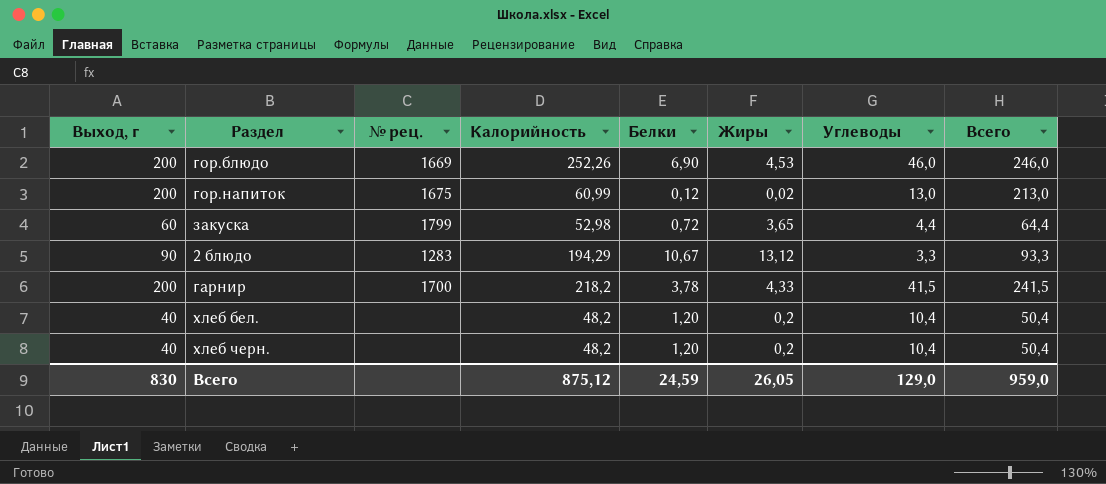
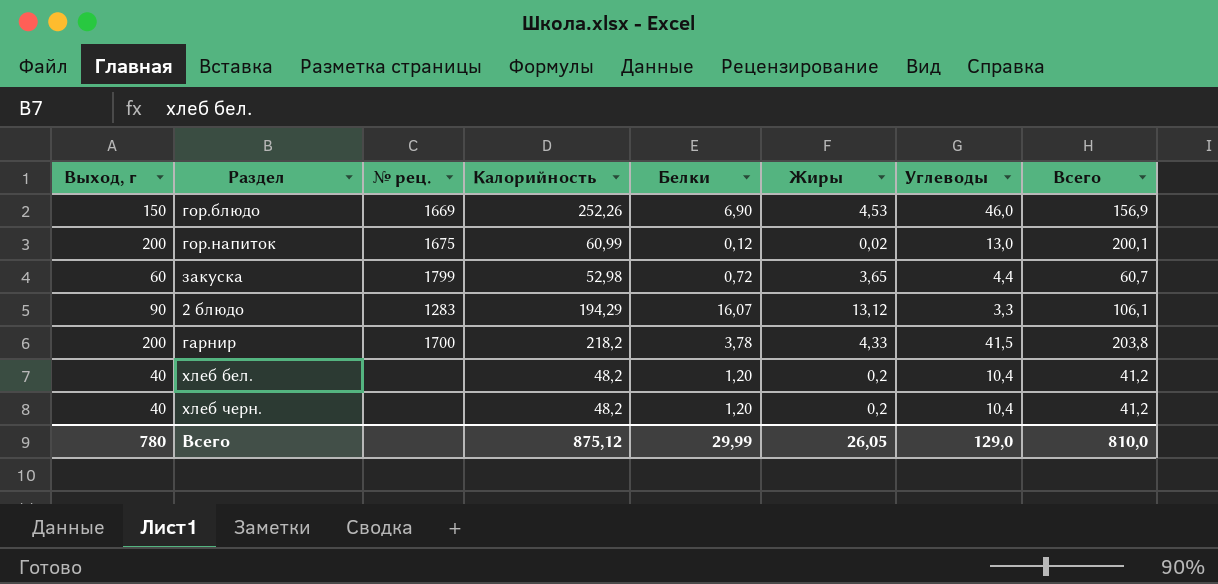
column Всего | formula: [Выход, г] + [Углеводы] -> [Выход, г] + [Белки]
гор.блюдо | Выход, г: 200 -> 150
2 блюдо | Белки: 10,67 -> 16,07
Всего | Выход, г: 830 -> 780
Всего | Белки: 24,59 -> 29,99
Всего | Всего: 959,0 -> 810,0

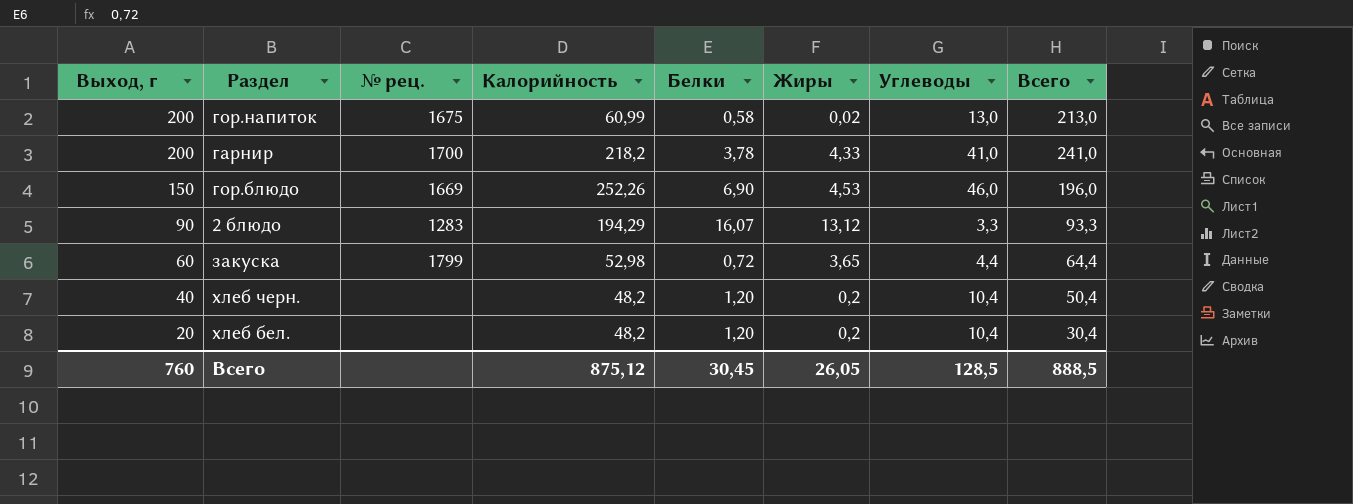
row order: none -> Выход, г descending
column Всего | formula: [Выход, г] + [Белки] -> [Выход, г] + [Углеводы]
гор.напиток | Белки: 0,12 -> 0,58
гарнир | Углеводы: 41,5 -> 41,0
хлеб бел. | Выход, г: 40 -> 20
Всего | Выход, г: 780 -> 760
Всего | Белки: 29,99 -> 30,45
Всего | Углеводы: 129,0 -> 128,5
Всего | Всего: 810,0 -> 888,5

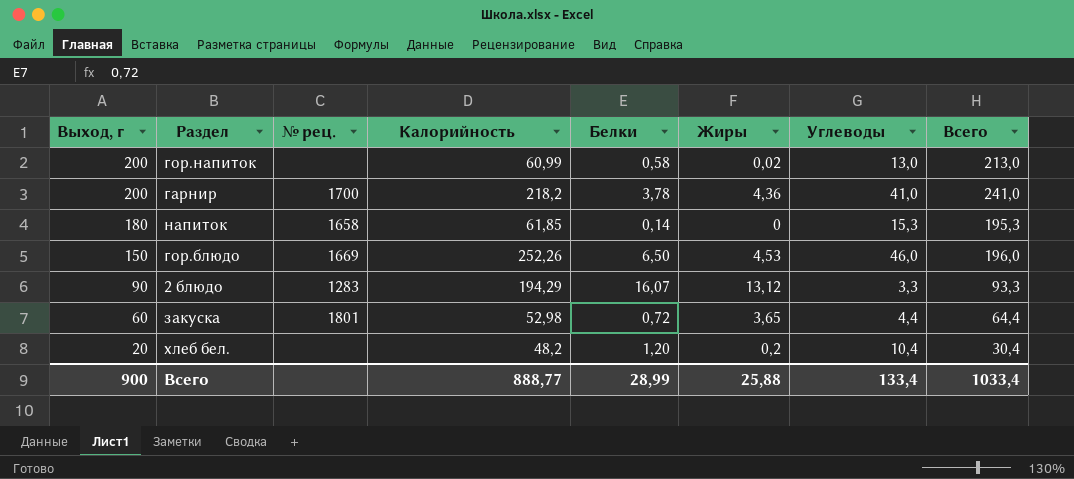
row хлеб черн.: 40 | none | 48,2 | 1,20 | 0,2 | 10,4 | 50,4 -> none
гор.напиток | № рец.: 1675 -> none
гарнир | Жиры: 4,33 -> 4,36
row напиток: none -> 180 | 1658 | 61,85 | 0,14 | 0 | 15,3 | 195,3
гор.блюдо | Белки: 6,90 -> 6,50
закуска | № рец.: 1799 -> 1801
Всего | Выход, г: 760 -> 900
Всего | Калорийность: 875,12 -> 888,77
Всего | Белки: 30,45 -> 28,99
Всего | Жиры: 26,05 -> 25,88
Всего | Углеводы: 128,5 -> 133,4
Всего | Всего: 888,5 -> 1033,4

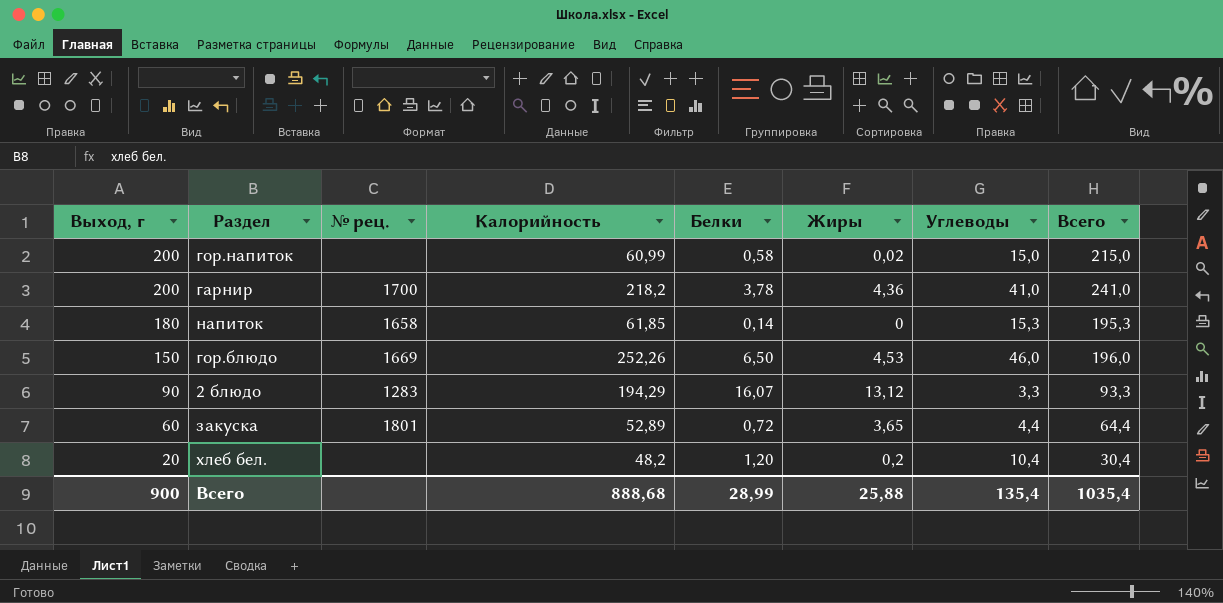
гор.напиток | Углеводы: 13,0 -> 15,0
гор.напиток | Всего: 213,0 -> 215,0
закуска | Калорийность: 52,98 -> 52,89
Всего | Калорийность: 888,77 -> 888,68
Всего | Углеводы: 133,4 -> 135,4
Всего | Всего: 1033,4 -> 1035,4

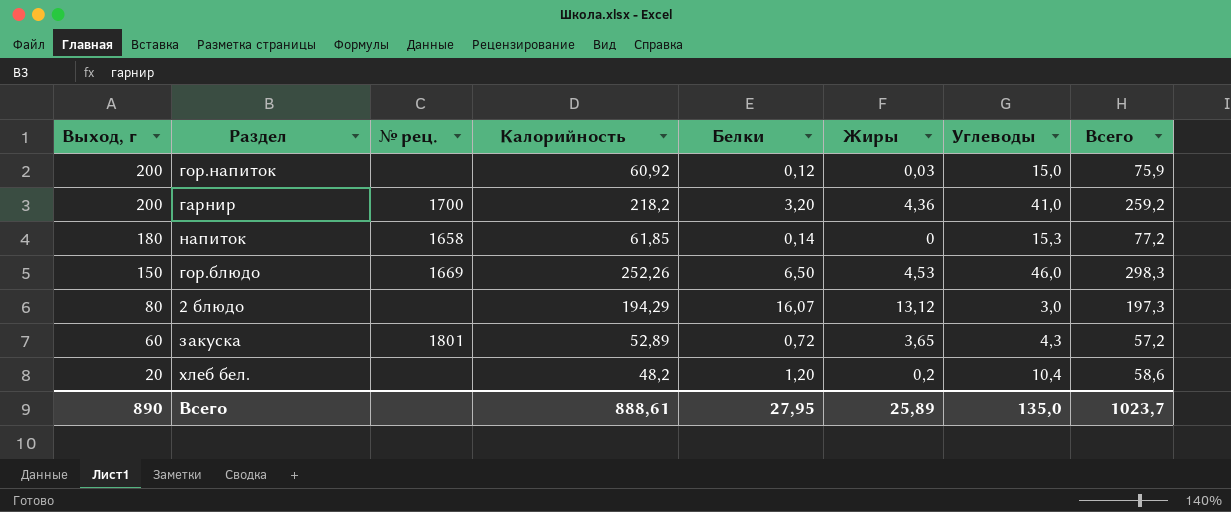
column Всего | formula: [Выход, г] + [Углеводы] -> [Калорийность] + [Углеводы]
гор.напиток | Калорийность: 60,99 -> 60,92
гор.напиток | Белки: 0,58 -> 0,12
гор.напиток | Жиры: 0,02 -> 0,03
гарнир | Белки: 3,78 -> 3,20
2 блюдо | Выход, г: 90 -> 80
2 блюдо | № рец.: 1283 -> none
2 блюдо | Углеводы: 3,3 -> 3,0
закуска | Углеводы: 4,4 -> 4,3
Всего | Выход, г: 900 -> 890
Всего | Калорийность: 888,68 -> 888,61
Всего | Белки: 28,99 -> 27,95
Всего | Жиры: 25,88 -> 25,89
Всего | Углеводы: 135,4 -> 135,0
Всего | Всего: 1035,4 -> 1023,7

